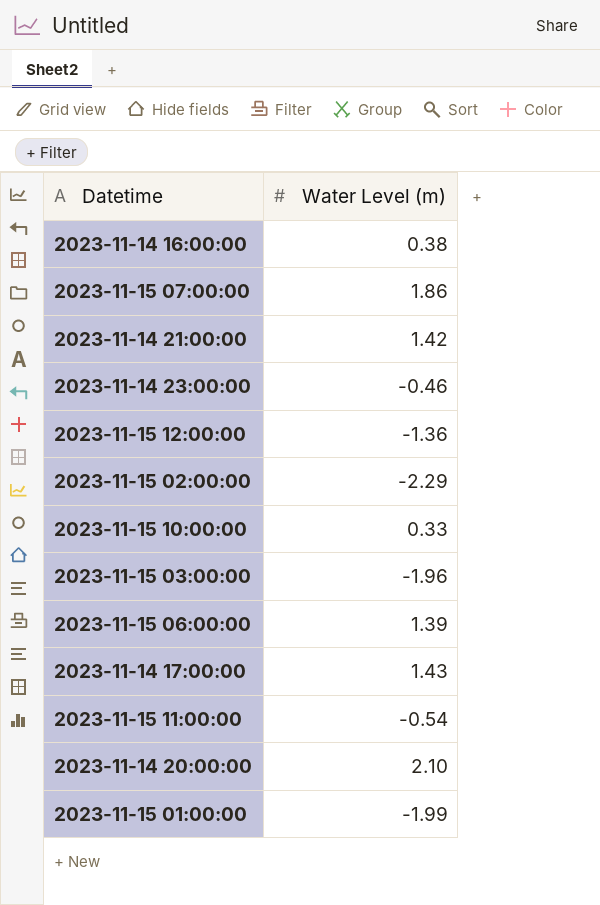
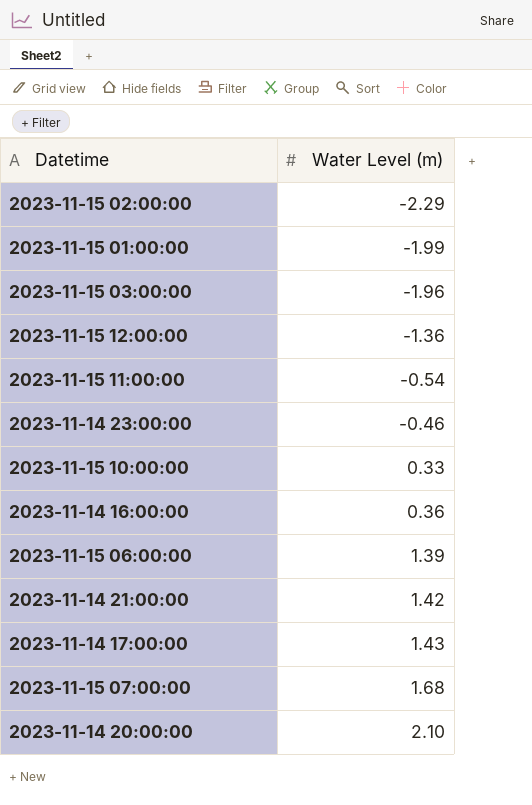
row order: none -> Water Level (m) ascending
2023-11-14 16:00:00 | Water Level (m): 0.38 -> 0.36
2023-11-15 07:00:00 | Water Level (m): 1.86 -> 1.68

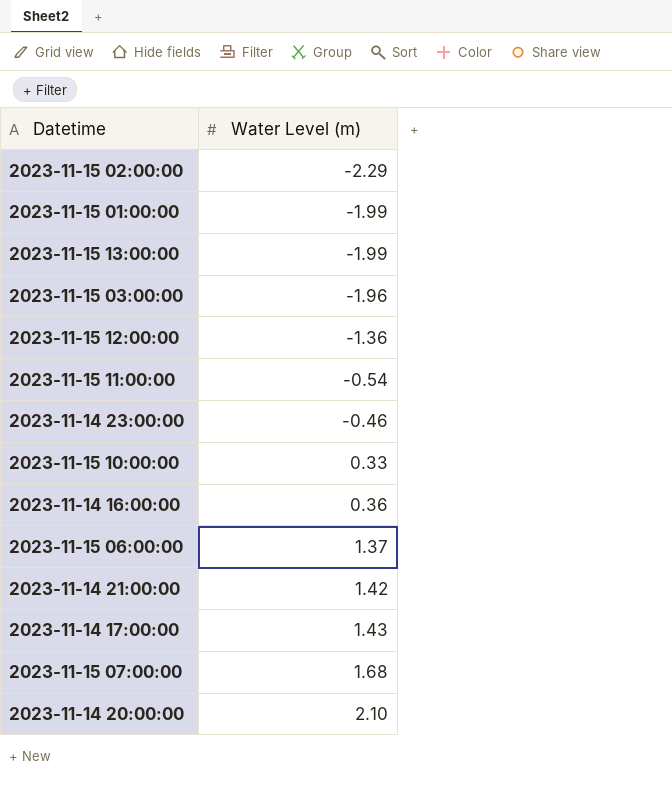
row 2023-11-15 13:00:00: none -> -1.99
2023-11-15 06:00:00 | Water Level (m): 1.39 -> 1.37

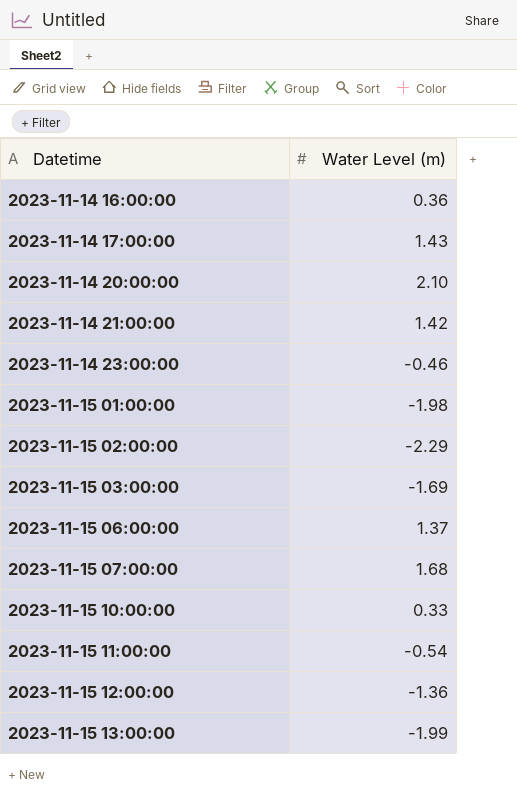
row order: Water Level (m) ascending -> Datetime ascending
2023-11-15 01:00:00 | Water Level (m): -1.99 -> -1.98
2023-11-15 03:00:00 | Water Level (m): -1.96 -> -1.69

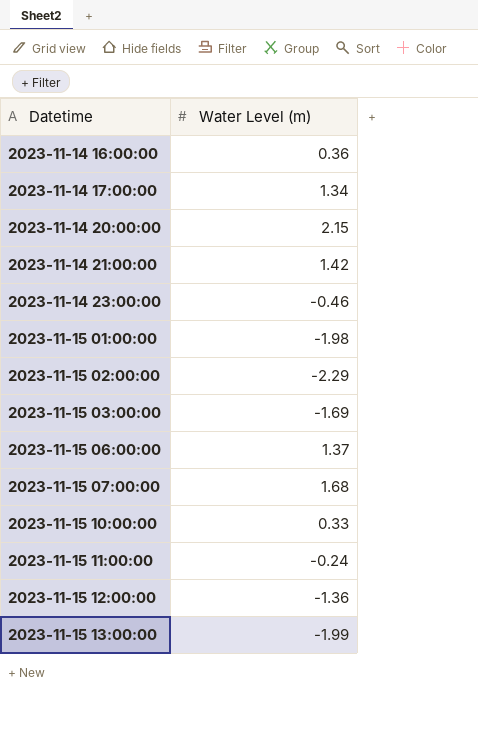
2023-11-14 17:00:00 | Water Level (m): 1.43 -> 1.34
2023-11-14 20:00:00 | Water Level (m): 2.10 -> 2.15
2023-11-15 11:00:00 | Water Level (m): -0.54 -> -0.24

